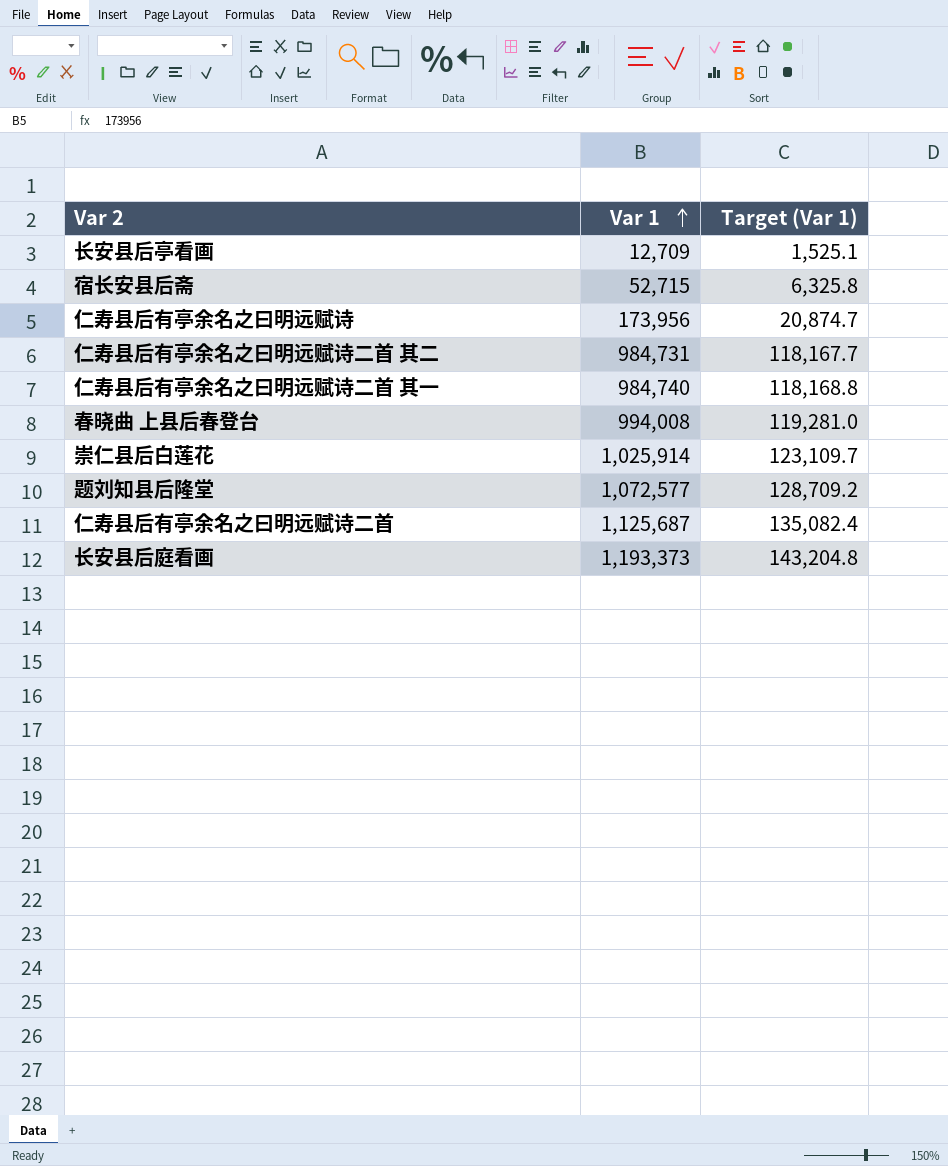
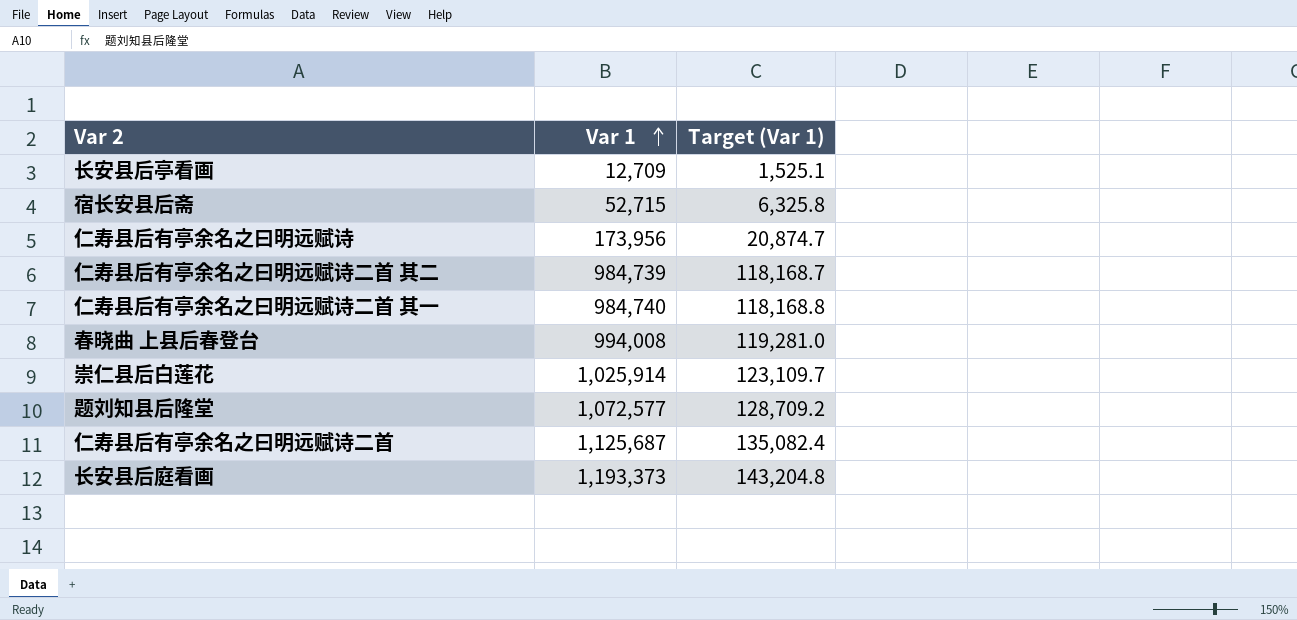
仁寿县后有亭余名之曰明远赋诗二首 其二 | Var 1: 984,731 -> 984,739
仁寿县后有亭余名之曰明远赋诗二首 其二 | Target (Var 1): 118,167.7 -> 118,168.7

